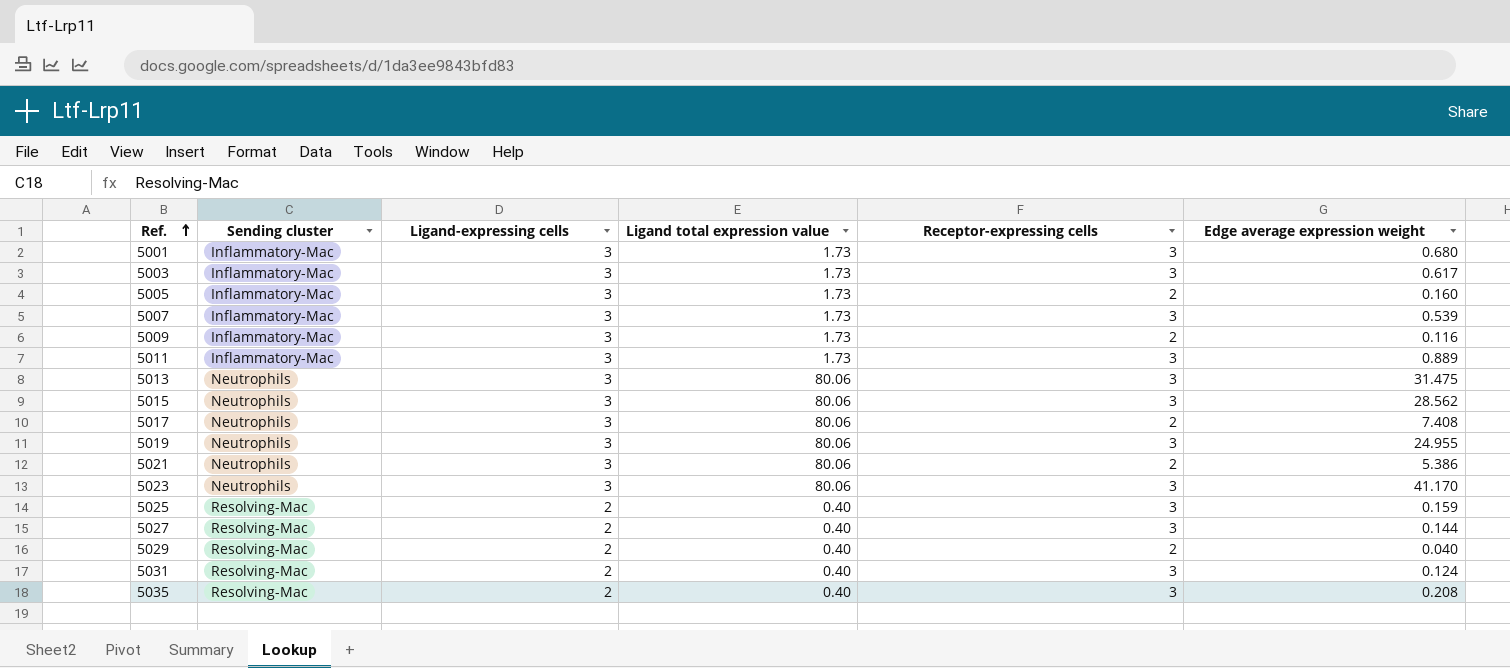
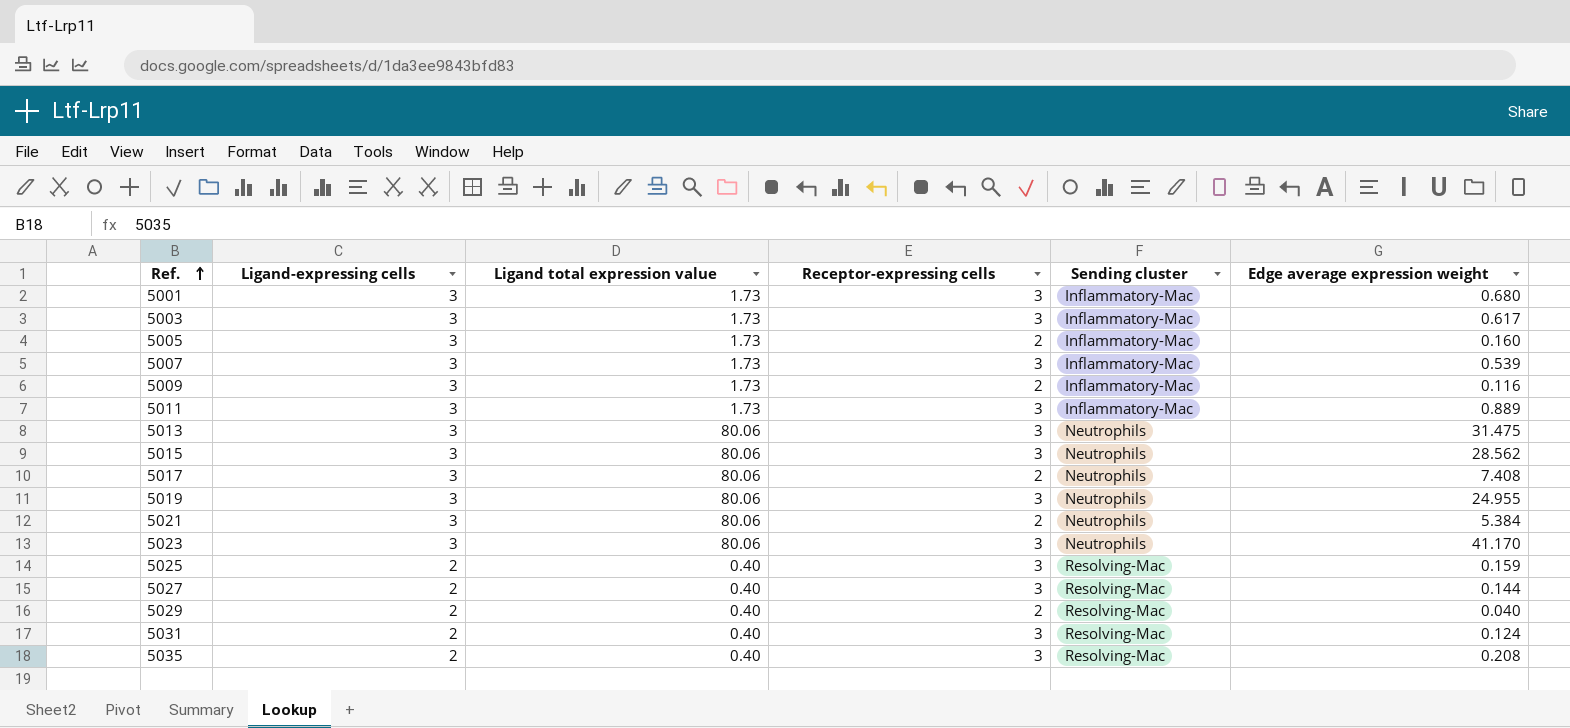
column Sending cluster | position: 2 -> 5
5021 | Edge average expression weight: 5.386 -> 5.384

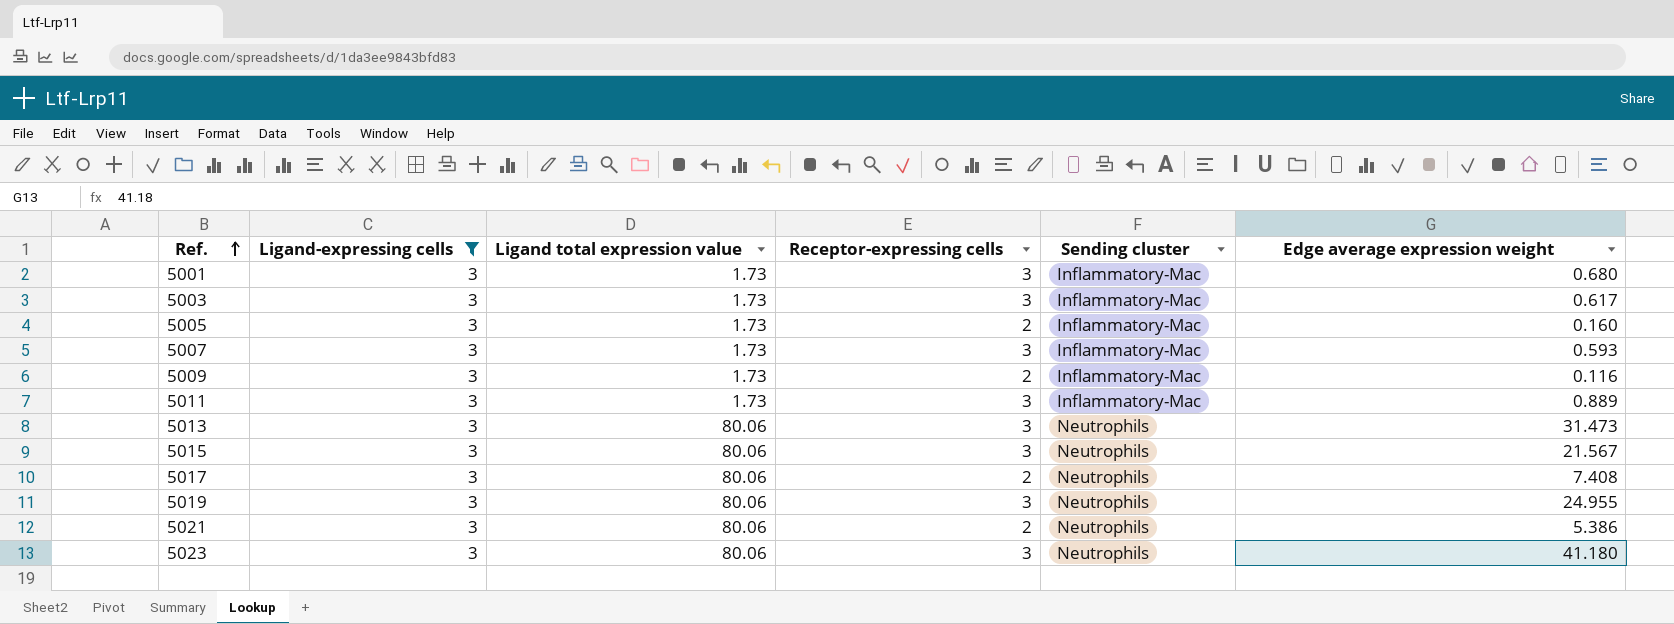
filter: none -> Ligand-expressing cells = 3
5007 | Edge average expression weight: 0.539 -> 0.593
5013 | Edge average expression weight: 31.475 -> 31.473
5015 | Edge average expression weight: 28.562 -> 21.567
5021 | Edge average expression weight: 5.384 -> 5.386
5023 | Edge average expression weight: 41.170 -> 41.180

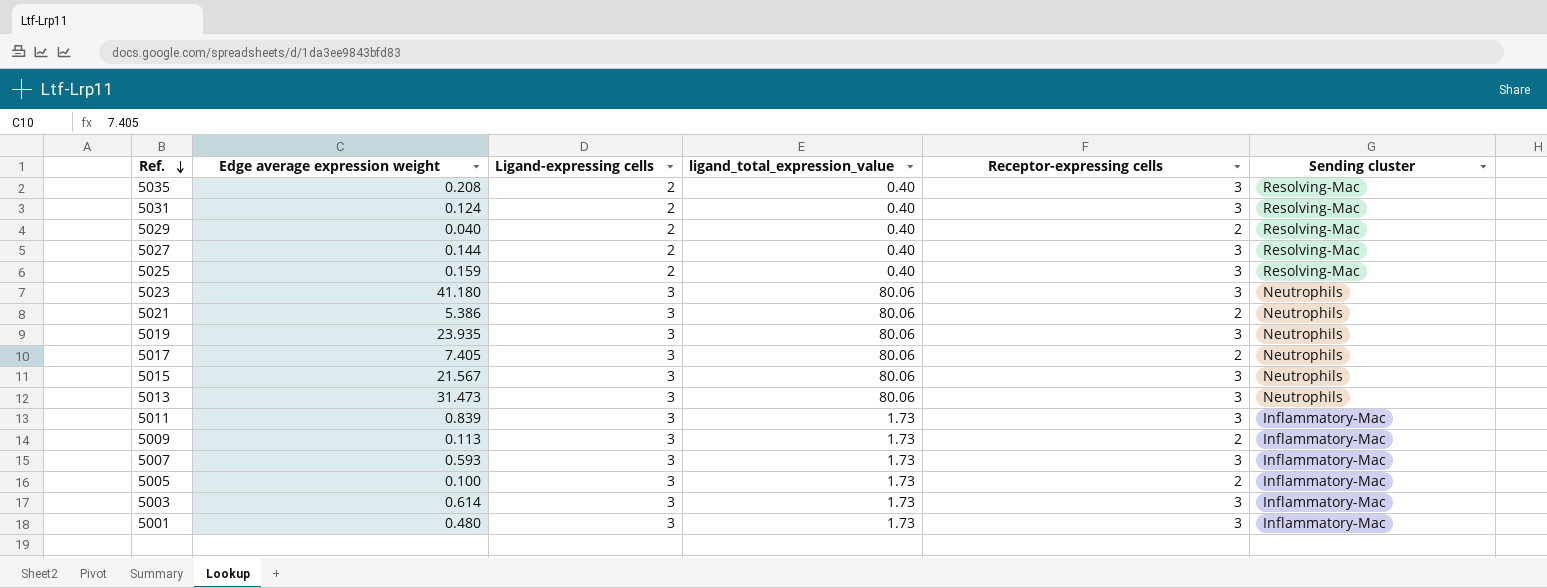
filter: Ligand-expressing cells = 3 -> none
row order: Ref. ascending -> Ref. descending
column Edge average expression weight | position: 6 -> 2
column name: Ligand total expression value -> ligand_total_expression_value
5019 | Edge average expression weight: 24.955 -> 23.935
5017 | Edge average expression weight: 7.408 -> 7.405
5011 | Edge average expression weight: 0.889 -> 0.839
5009 | Edge average expression weight: 0.116 -> 0.113
5005 | Edge average expression weight: 0.160 -> 0.100
5003 | Edge average expression weight: 0.617 -> 0.614
5001 | Edge average expression weight: 0.680 -> 0.480

